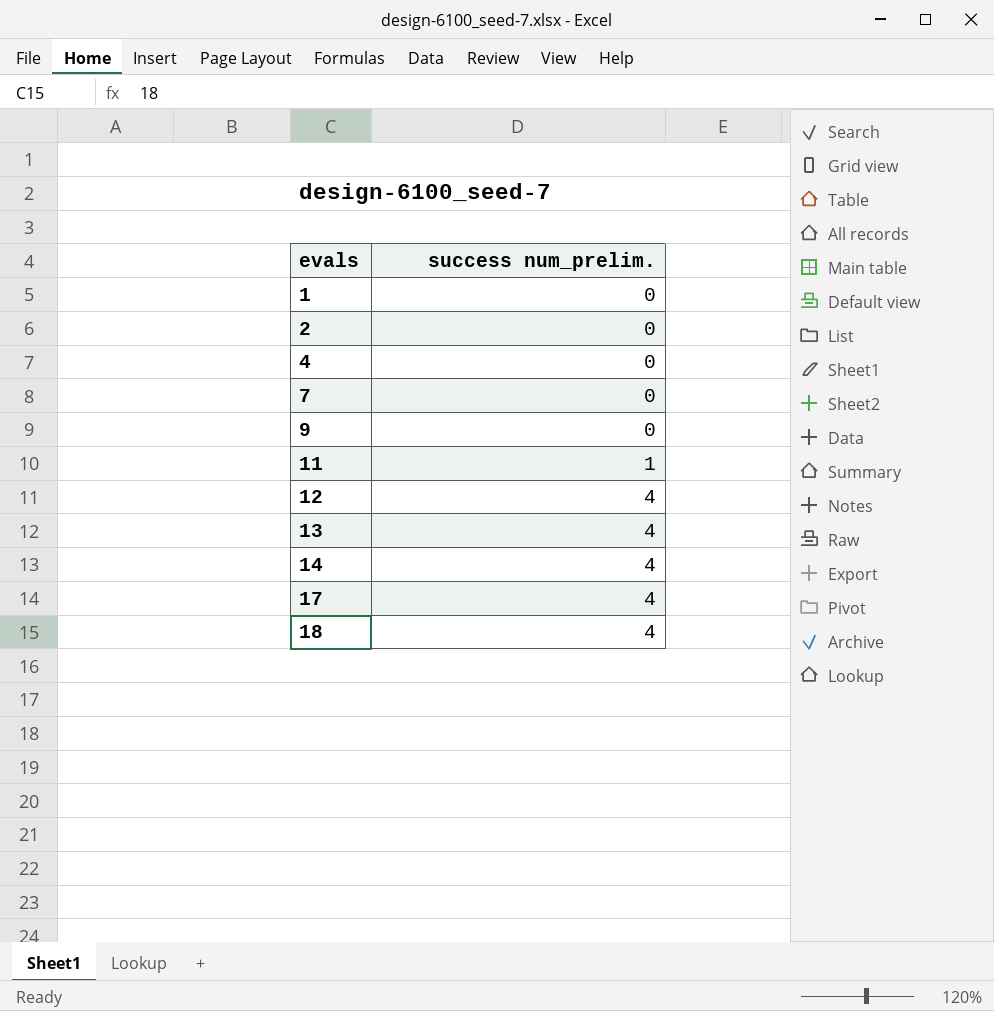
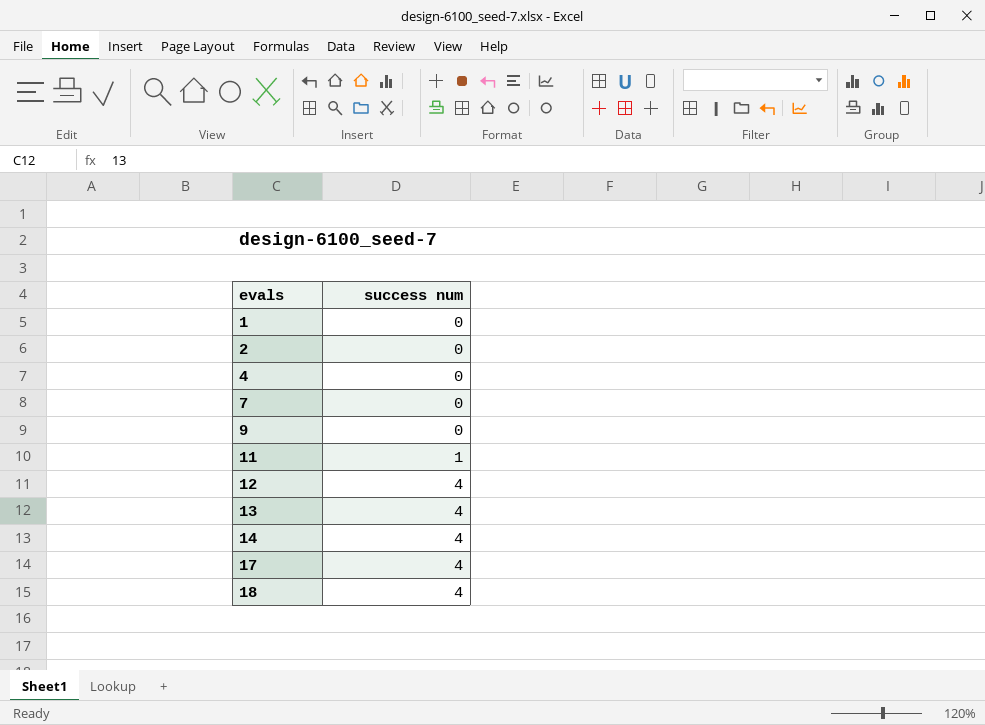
column name: success num_prelim. -> success num

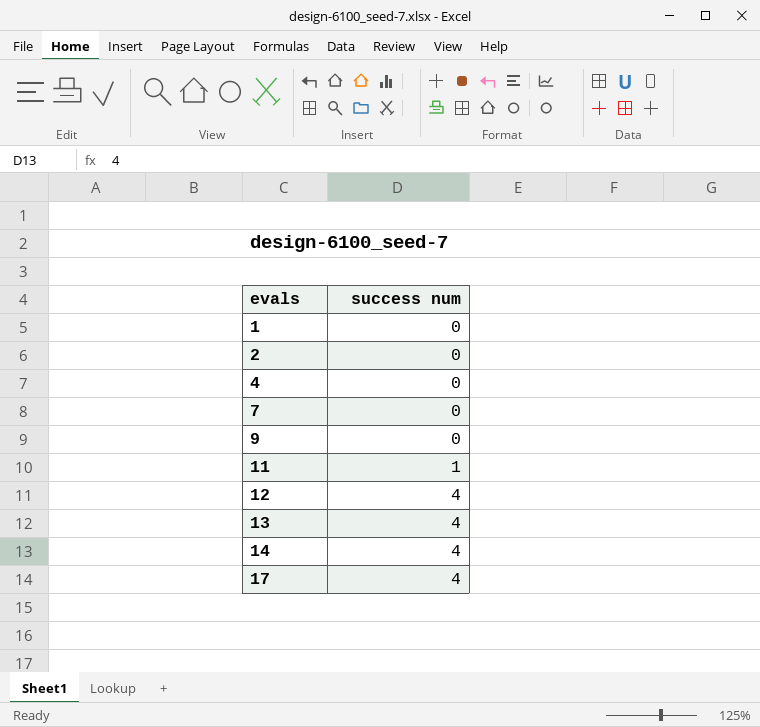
row 18: 4 -> none

